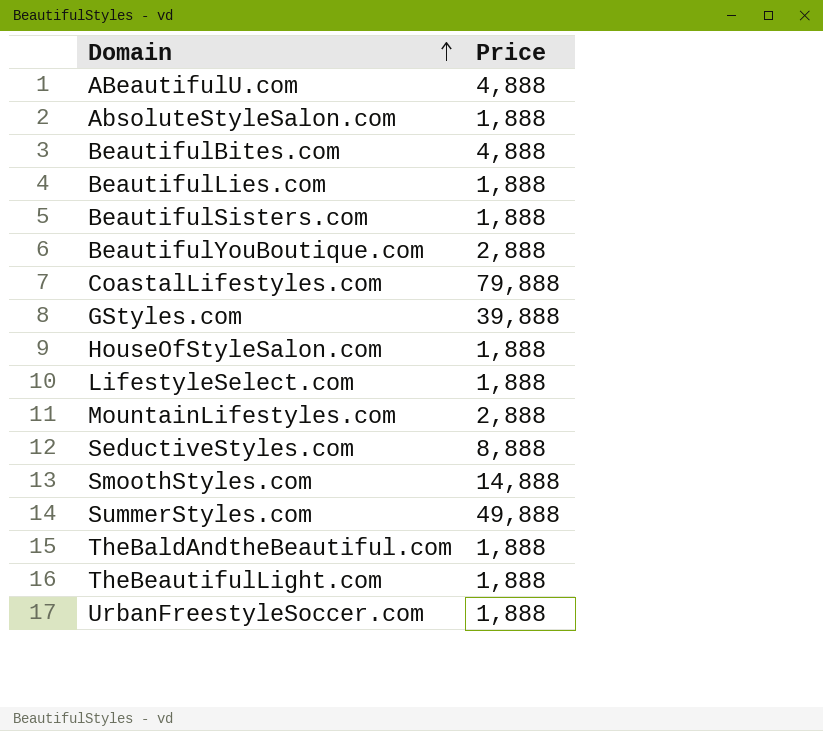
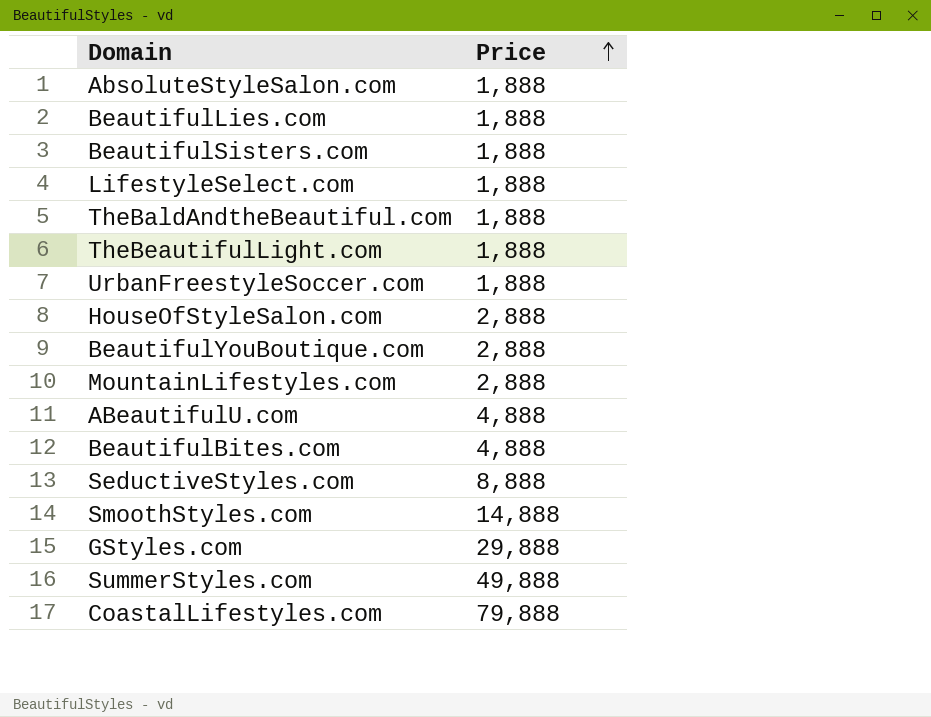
row order: Domain ascending -> Price ascending
HouseOfStyleSalon.com | Price: 1,888 -> 2,888
GStyles.com | Price: 39,888 -> 29,888

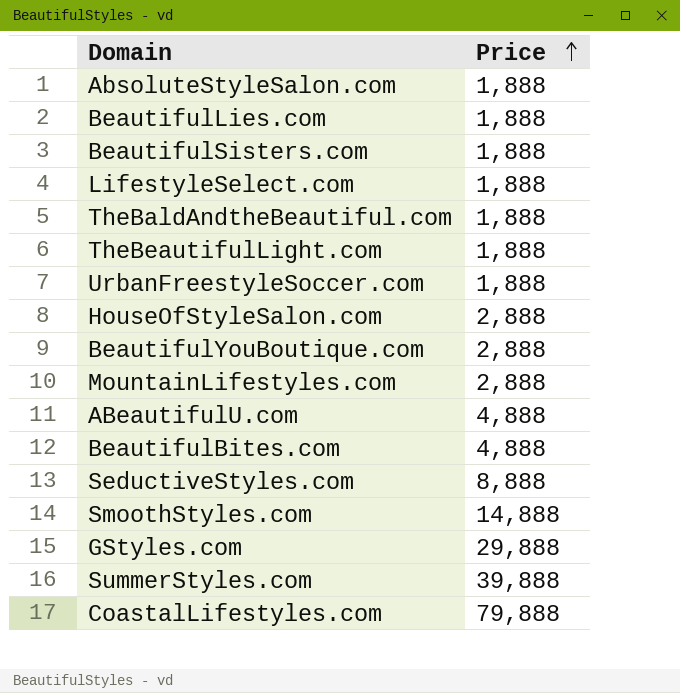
SummerStyles.com | Price: 49,888 -> 39,888

